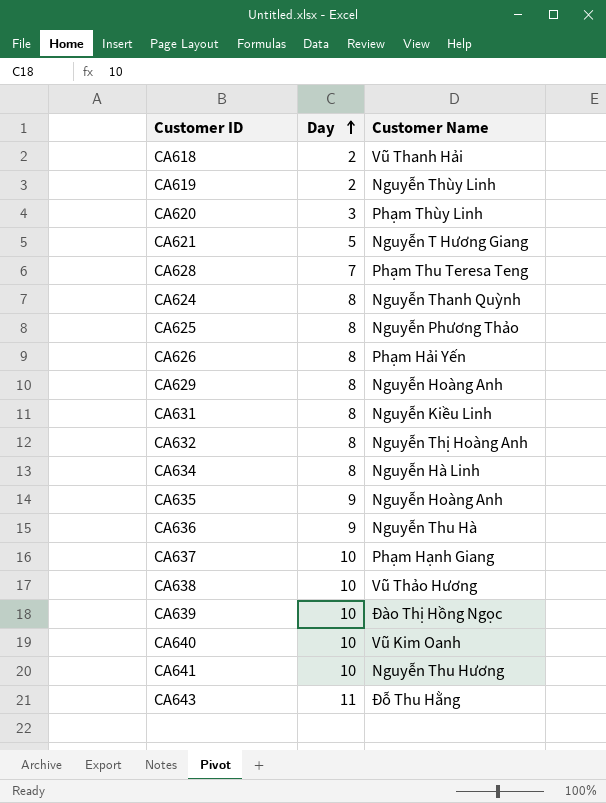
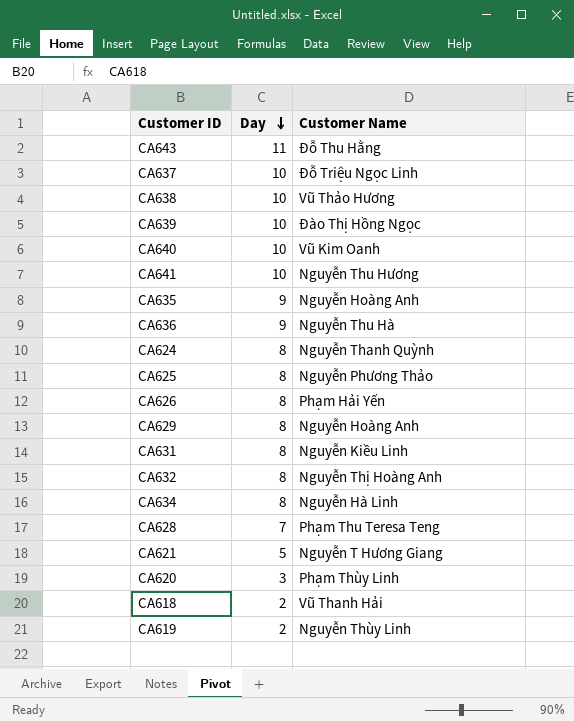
row order: Day ascending -> Day descending
CA637 | Customer Name: Phạm Hạnh Giang -> Đỗ Triệu Ngọc Linh

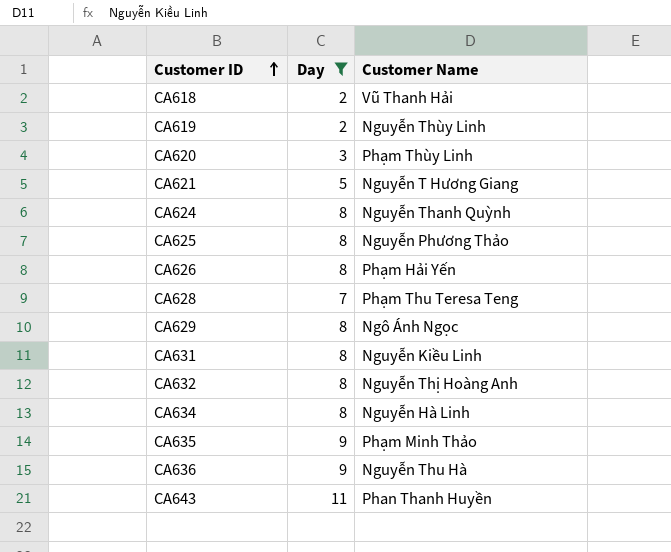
filter: none -> Day != 10
row order: Day descending -> Customer ID ascending
CA629 | Customer Name: Nguyễn Hoàng Anh -> Ngô Ánh Ngọc
CA635 | Customer Name: Nguyễn Hoàng Anh -> Phạm Minh Thảo
CA643 | Customer Name: Đỗ Thu Hằng -> Phan Thanh Huyền

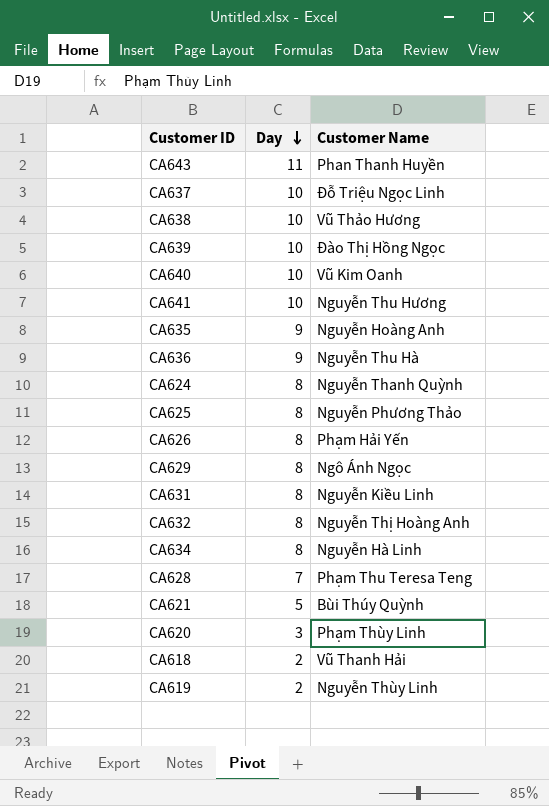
filter: Day != 10 -> none
row order: Customer ID ascending -> Day descending
CA635 | Customer Name: Phạm Minh Thảo -> Nguyễn Hoàng Anh
CA621 | Customer Name: Nguyễn T Hương Giang -> Bùi Thúy Quỳnh

